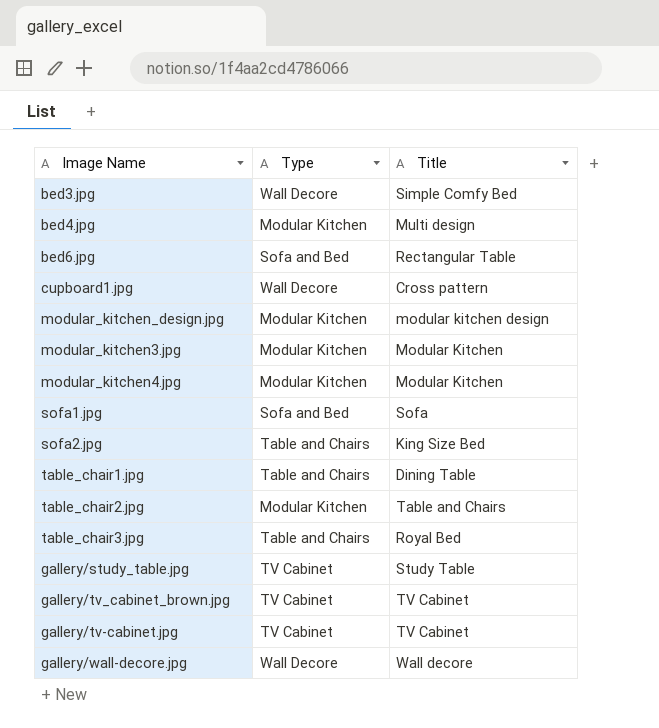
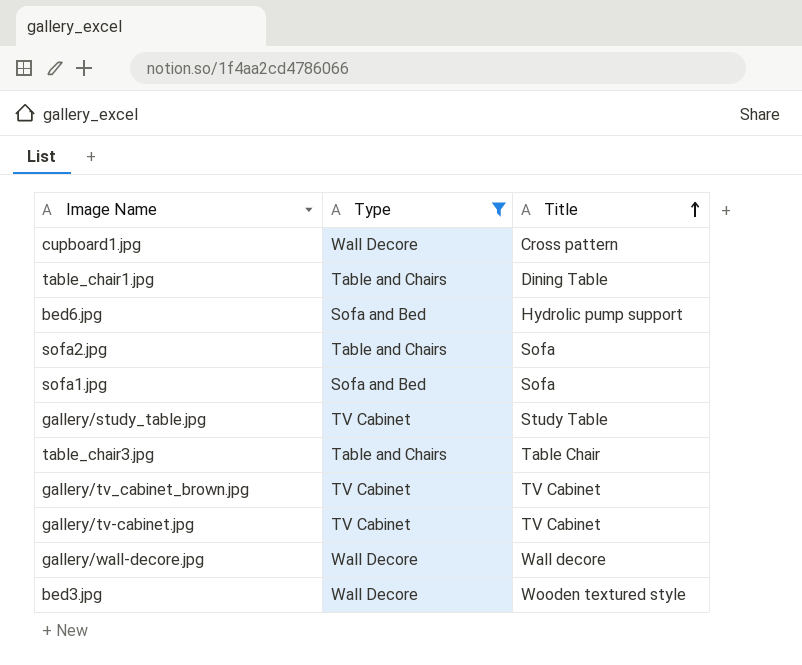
filter: none -> Type != Modular Kitchen
row order: none -> Title ascending
bed6.jpg | Title: Rectangular Table -> Hydrolic pump support
sofa2.jpg | Title: King Size Bed -> Sofa
table_chair3.jpg | Title: Royal Bed -> Table Chair
bed3.jpg | Title: Simple Comfy Bed -> Wooden textured style

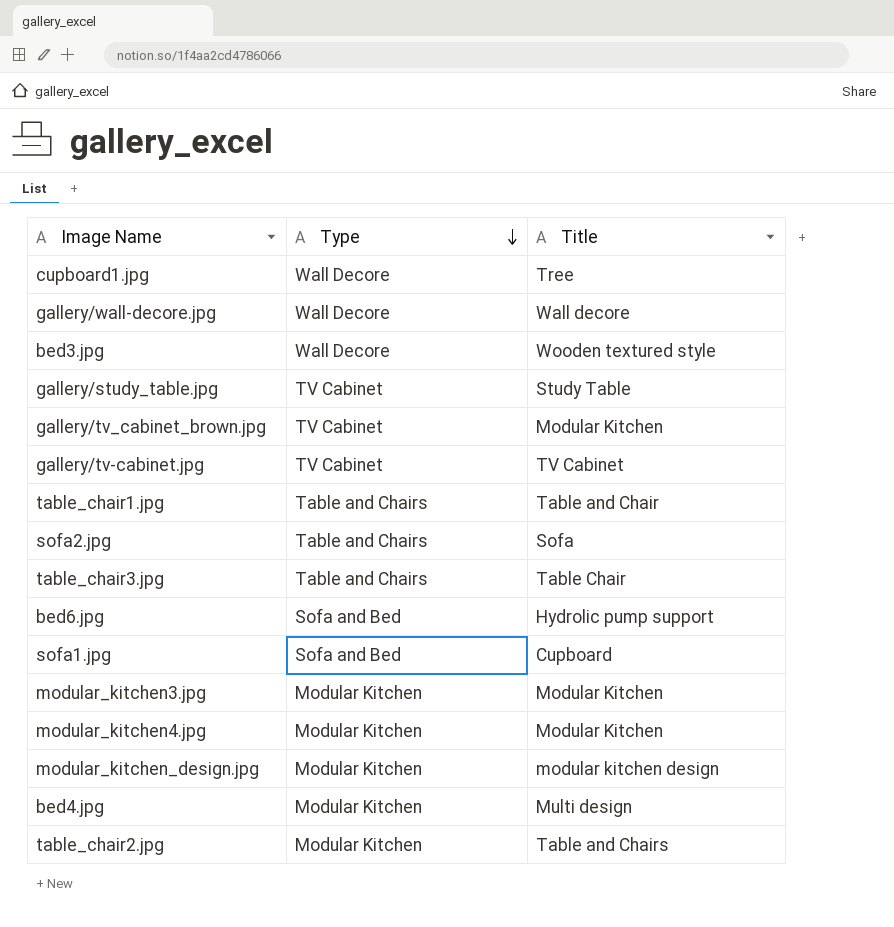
filter: Type != Modular Kitchen -> none
row order: Title ascending -> Type descending
cupboard1.jpg | Title: Cross pattern -> Tree
gallery/tv_cabinet_brown.jpg | Title: TV Cabinet -> Modular Kitchen
table_chair1.jpg | Title: Dining Table -> Table and Chair
sofa1.jpg | Title: Sofa -> Cupboard

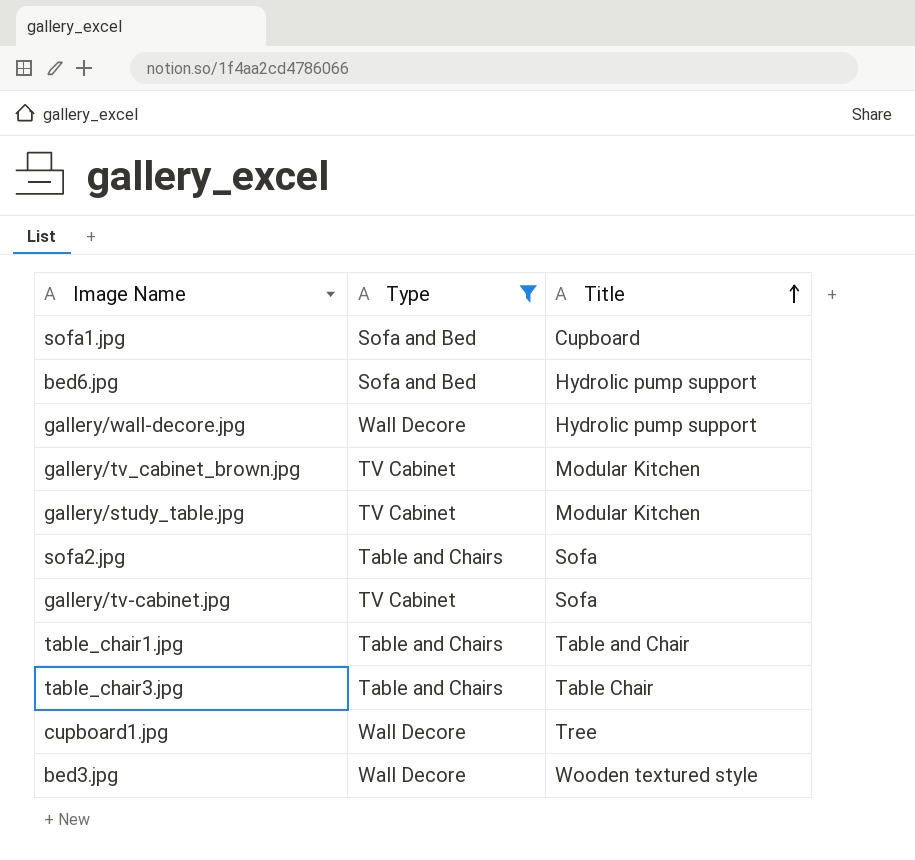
filter: none -> Type != Modular Kitchen
row order: Type descending -> Title ascending
gallery/wall-decore.jpg | Title: Wall decore -> Hydrolic pump support
gallery/study_table.jpg | Title: Study Table -> Modular Kitchen
gallery/tv-cabinet.jpg | Title: TV Cabinet -> Sofa

